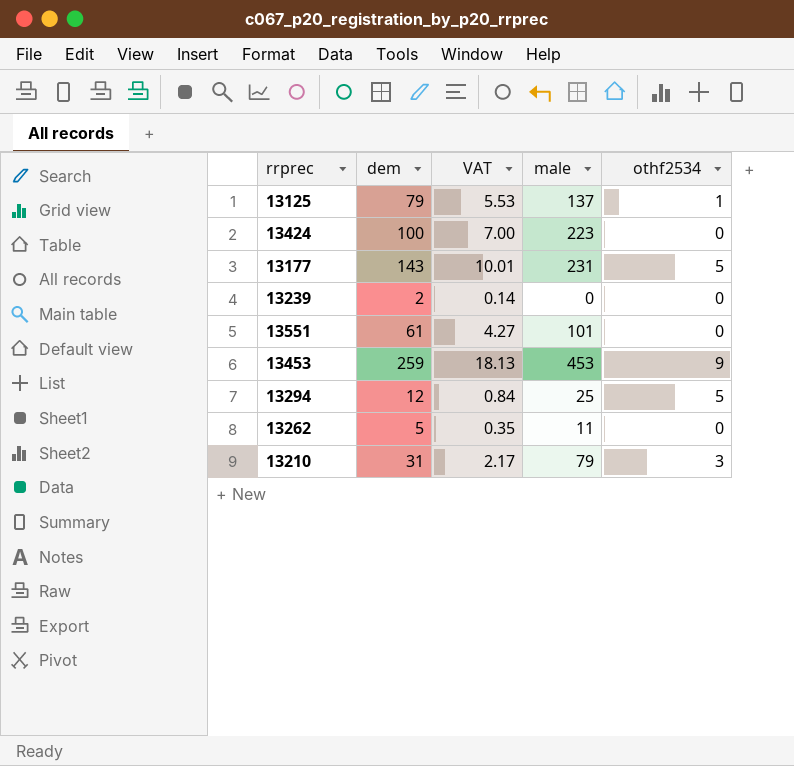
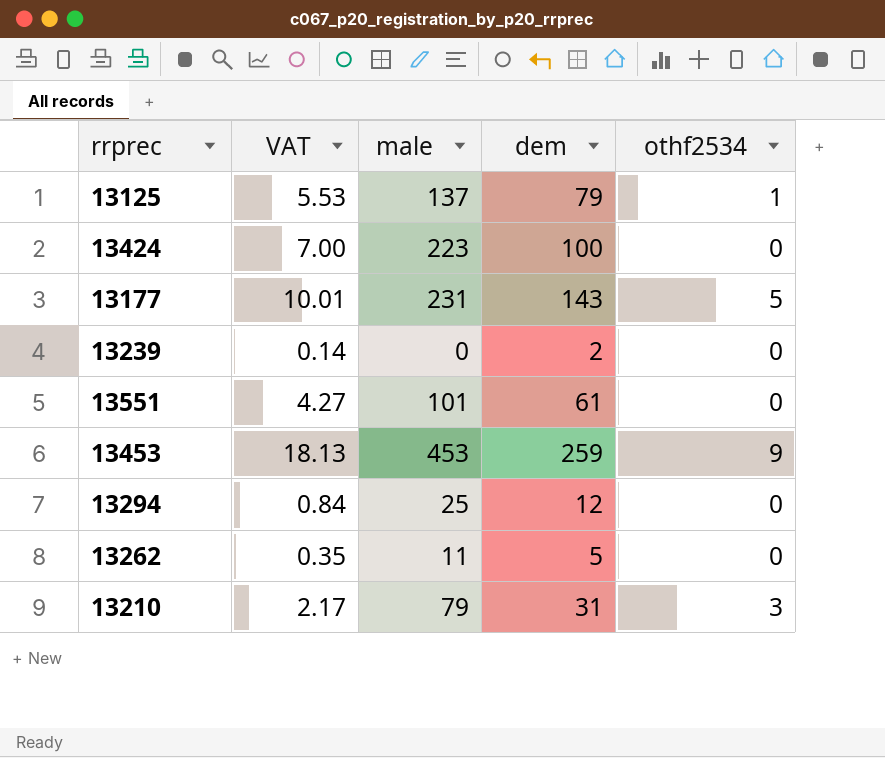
column dem | position: 2 -> 4
13294 | othf2534: 5 -> 0

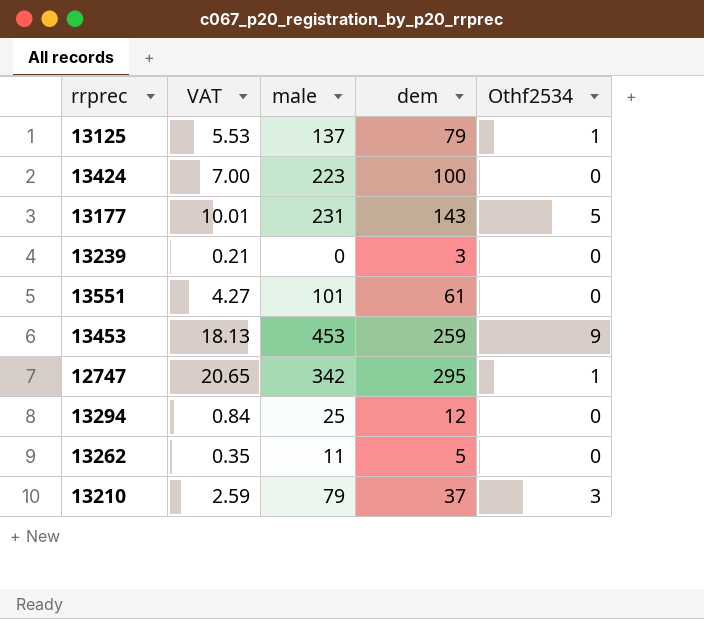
column name: othf2534 -> Othf2534
13239 | VAT: 0.14 -> 0.21
13239 | dem: 2 -> 3
row 12747: none -> 20.65 | 342 | 295 | 1
13210 | VAT: 2.17 -> 2.59
13210 | dem: 31 -> 37

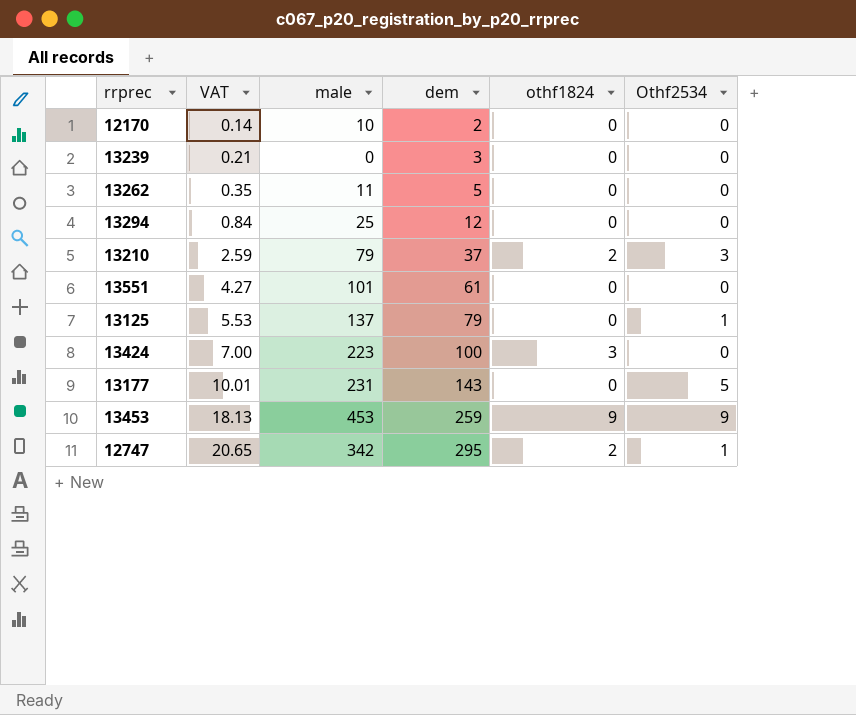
row order: none -> VAT ascending
column othf1824 | position: none -> 5
row 12170: none -> 0.14 | 10 | 2 | 0 | 0

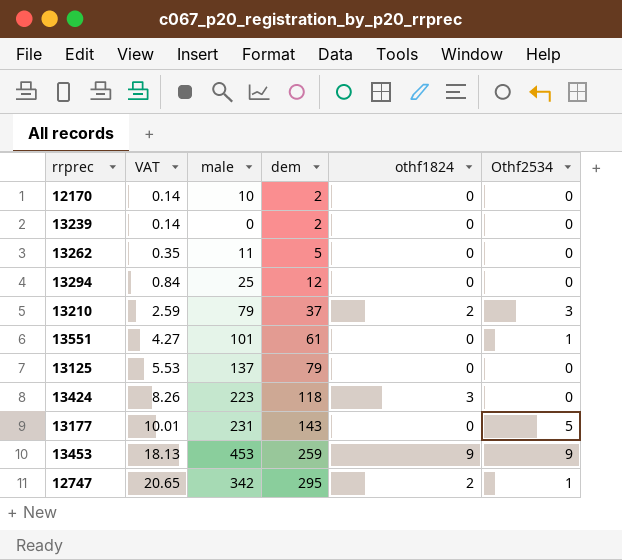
13239 | VAT: 0.21 -> 0.14
13239 | dem: 3 -> 2
13551 | Othf2534: 0 -> 1
13125 | Othf2534: 1 -> 0
13424 | VAT: 7.00 -> 8.26
13424 | dem: 100 -> 118

